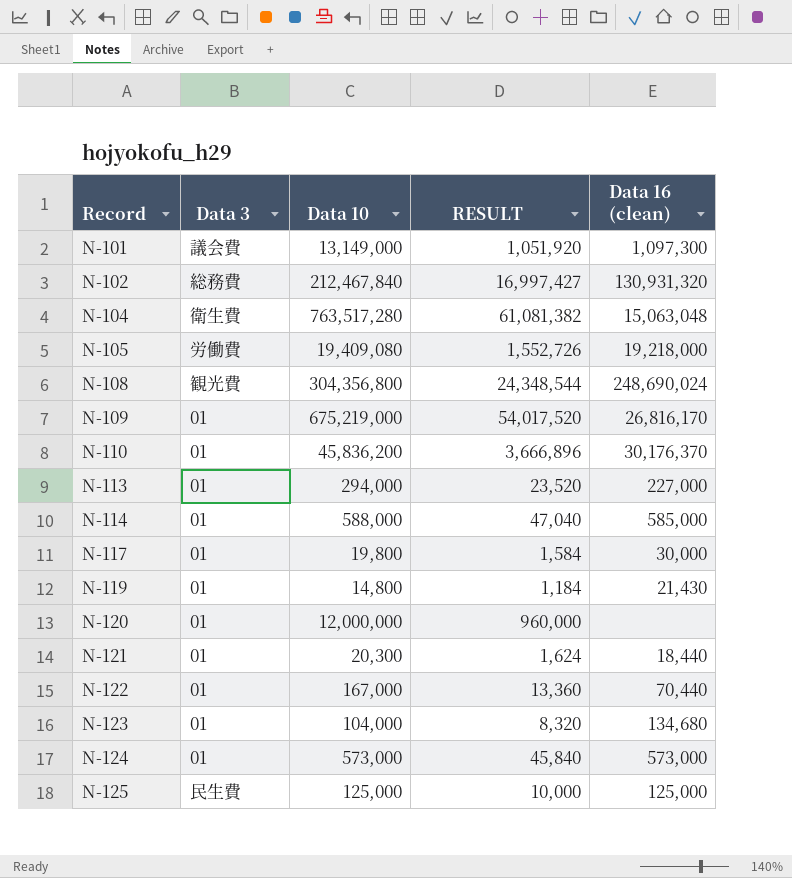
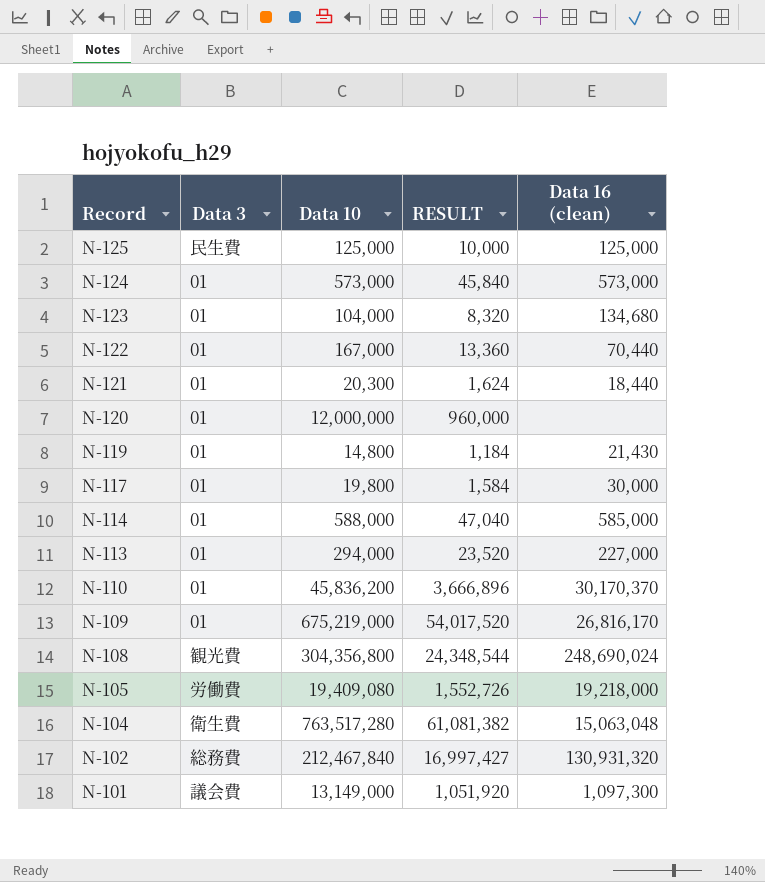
row order: Record ascending -> Record descending
N-110 | Data 16 (clean): 30,176,370 -> 30,170,370

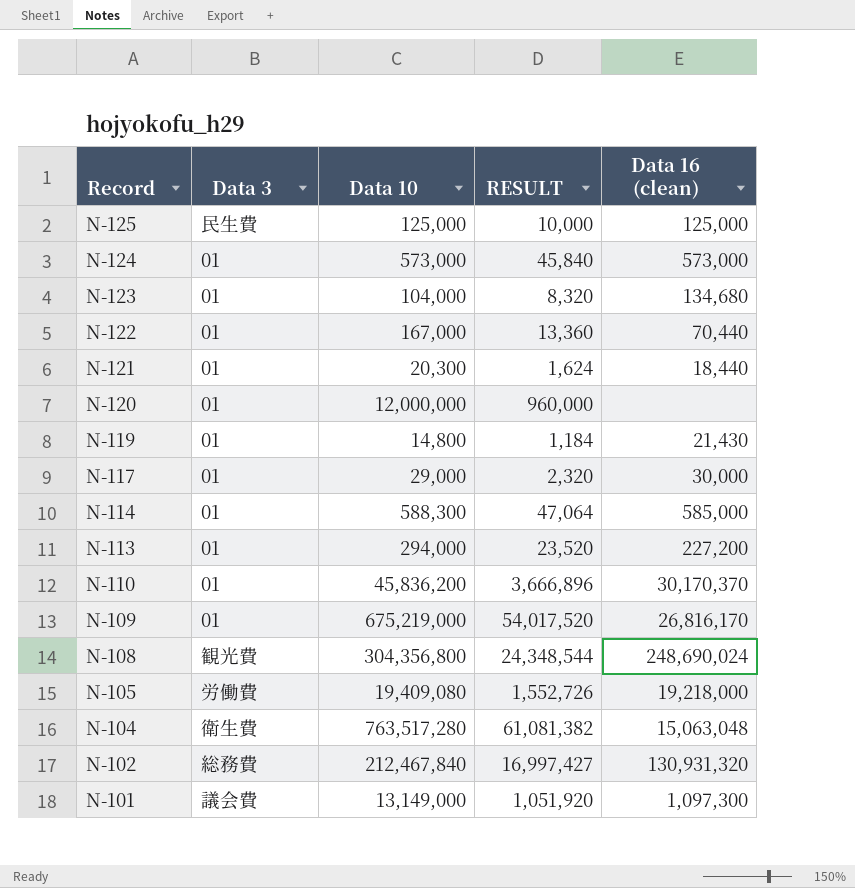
N-117 | Data 10: 19,800 -> 29,000
N-117 | RESULT: 1,584 -> 2,320
N-114 | Data 10: 588,000 -> 588,300
N-114 | RESULT: 47,040 -> 47,064
N-113 | Data 16 (clean): 227,000 -> 227,200

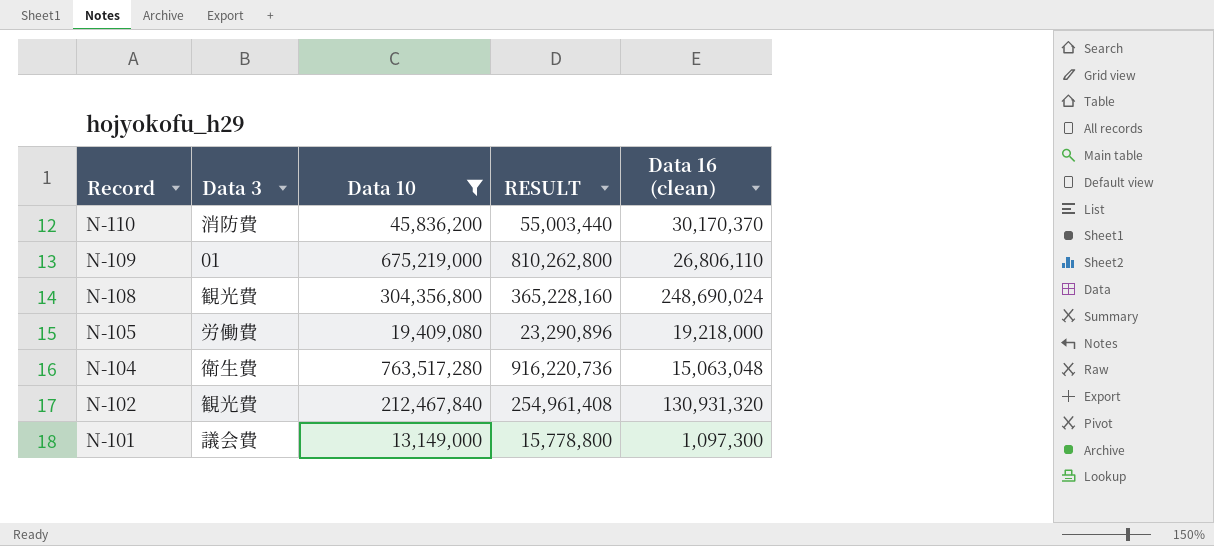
filter: none -> Data 10 >= 13,149,000
column RESULT | formula: [Data 10] * 0.08 -> [Data 10] * 1.2
N-110 | Data 3: 01 -> 消防費
N-109 | Data 16 (clean): 26,816,170 -> 26,806,110
N-102 | Data 3: 総務費 -> 観光費

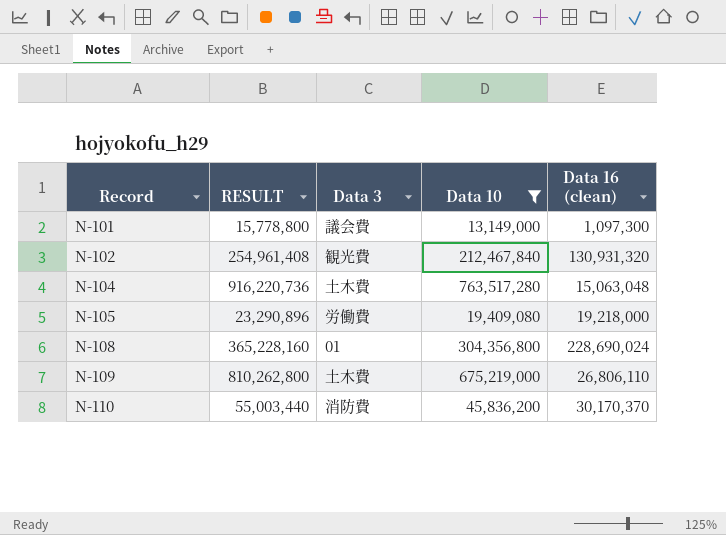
row order: Record descending -> Record ascending
column RESULT | position: 4 -> 2
N-104 | Data 3: 衛生費 -> 土木費
N-108 | Data 3: 観光費 -> 01
N-108 | Data 16 (clean): 248,690,024 -> 228,690,024
N-109 | Data 3: 01 -> 土木費

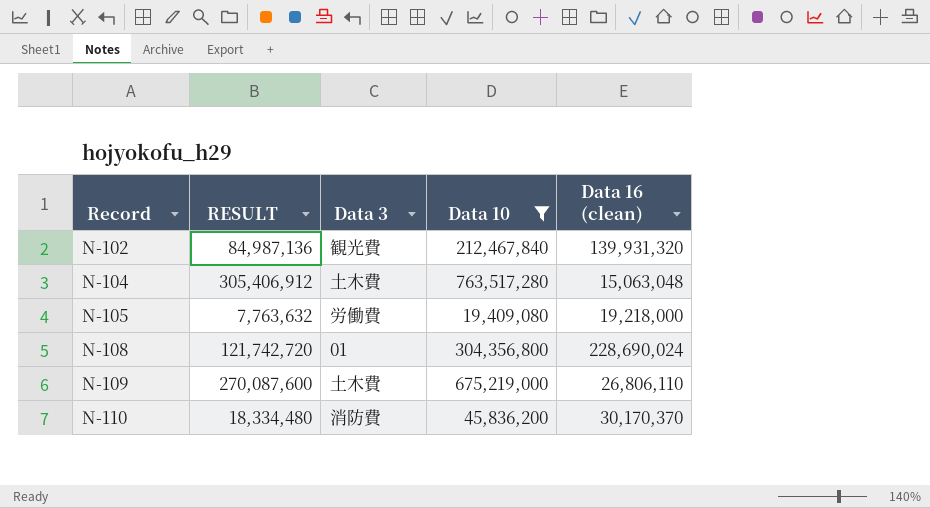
column RESULT | formula: [Data 10] * 1.2 -> [Data 10] * 0.4
row N-101: 15,778,800 | 議会費 | 13,149,000 | 1,097,300 -> none
N-102 | Data 16 (clean): 130,931,320 -> 139,931,320

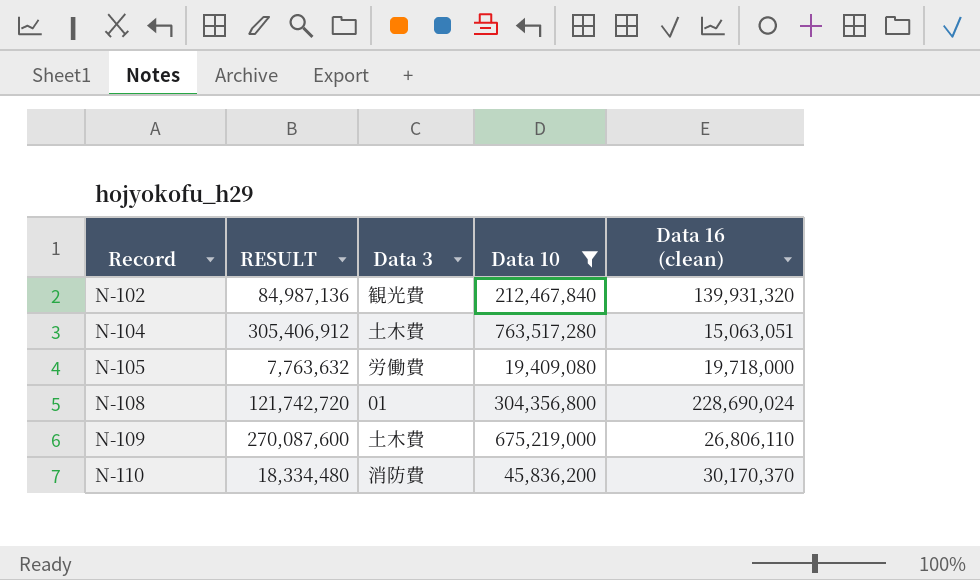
N-104 | Data 16 (clean): 15,063,048 -> 15,063,051
N-105 | Data 16 (clean): 19,218,000 -> 19,718,000

